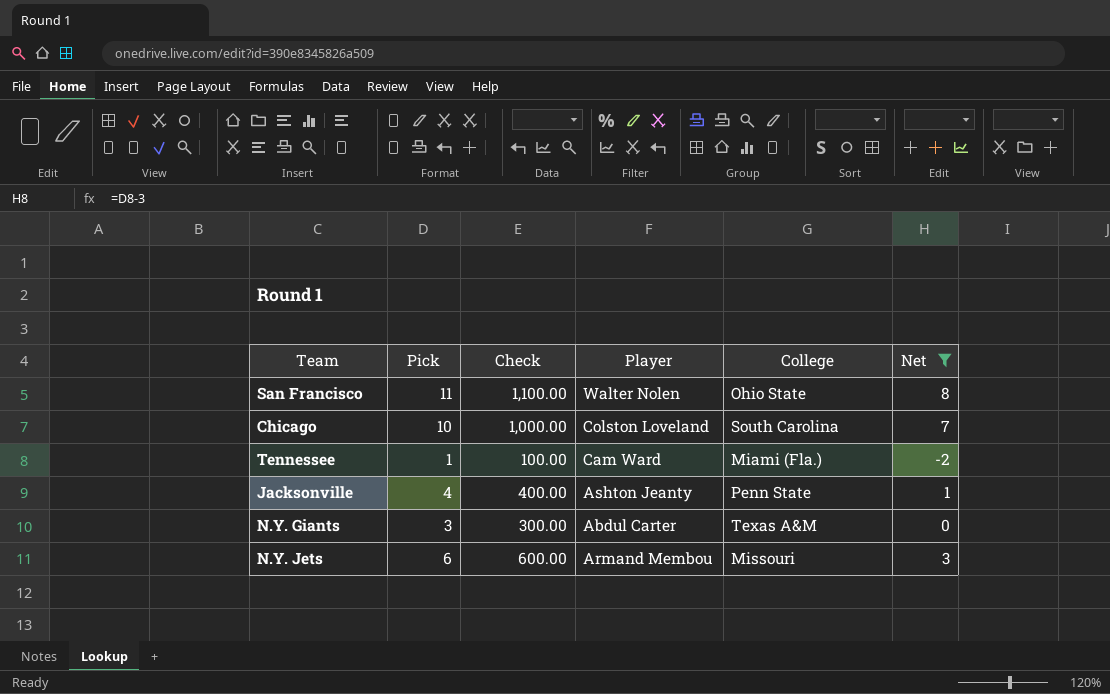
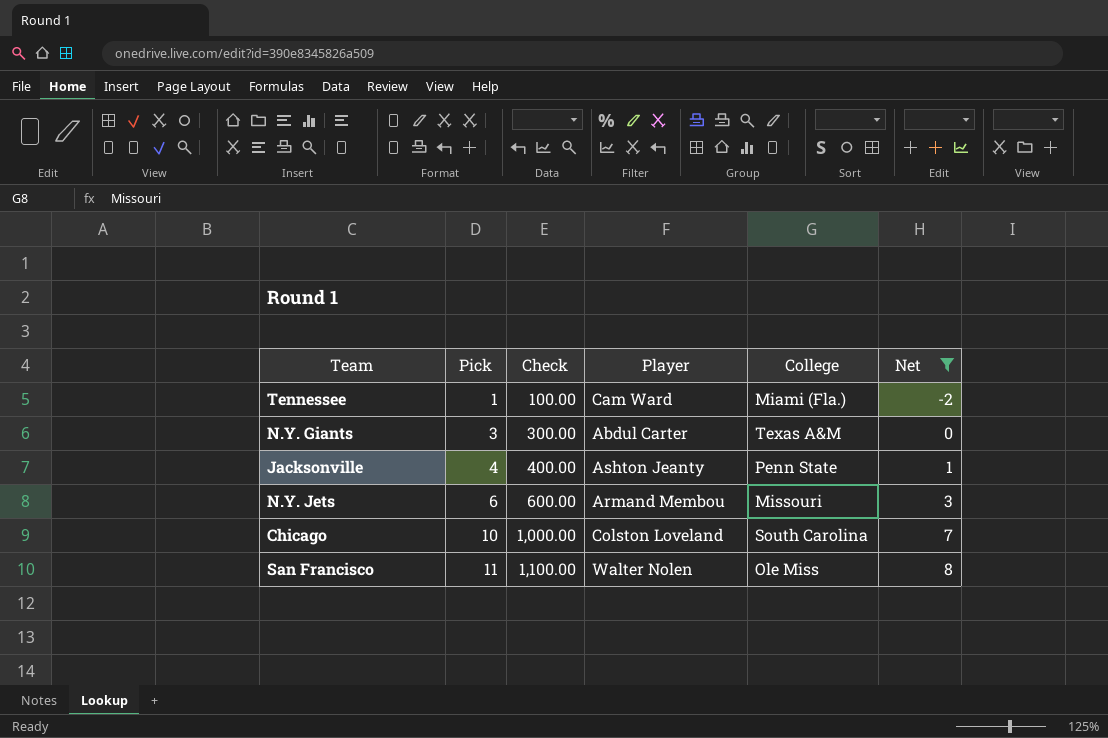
row order: none -> Pick ascending
San Francisco | College: Ohio State -> Ole Miss

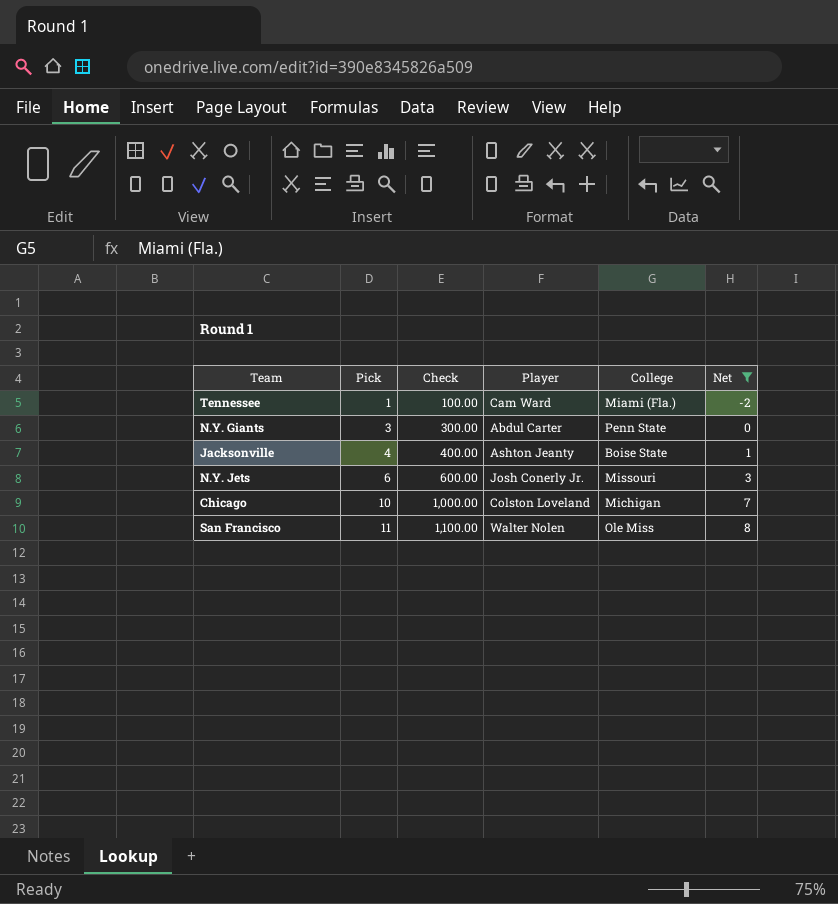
N.Y. Giants | College: Texas A&M -> Penn State
Jacksonville | College: Penn State -> Boise State
N.Y. Jets | Player: Armand Membou -> Josh Conerly Jr.
Chicago | College: South Carolina -> Michigan

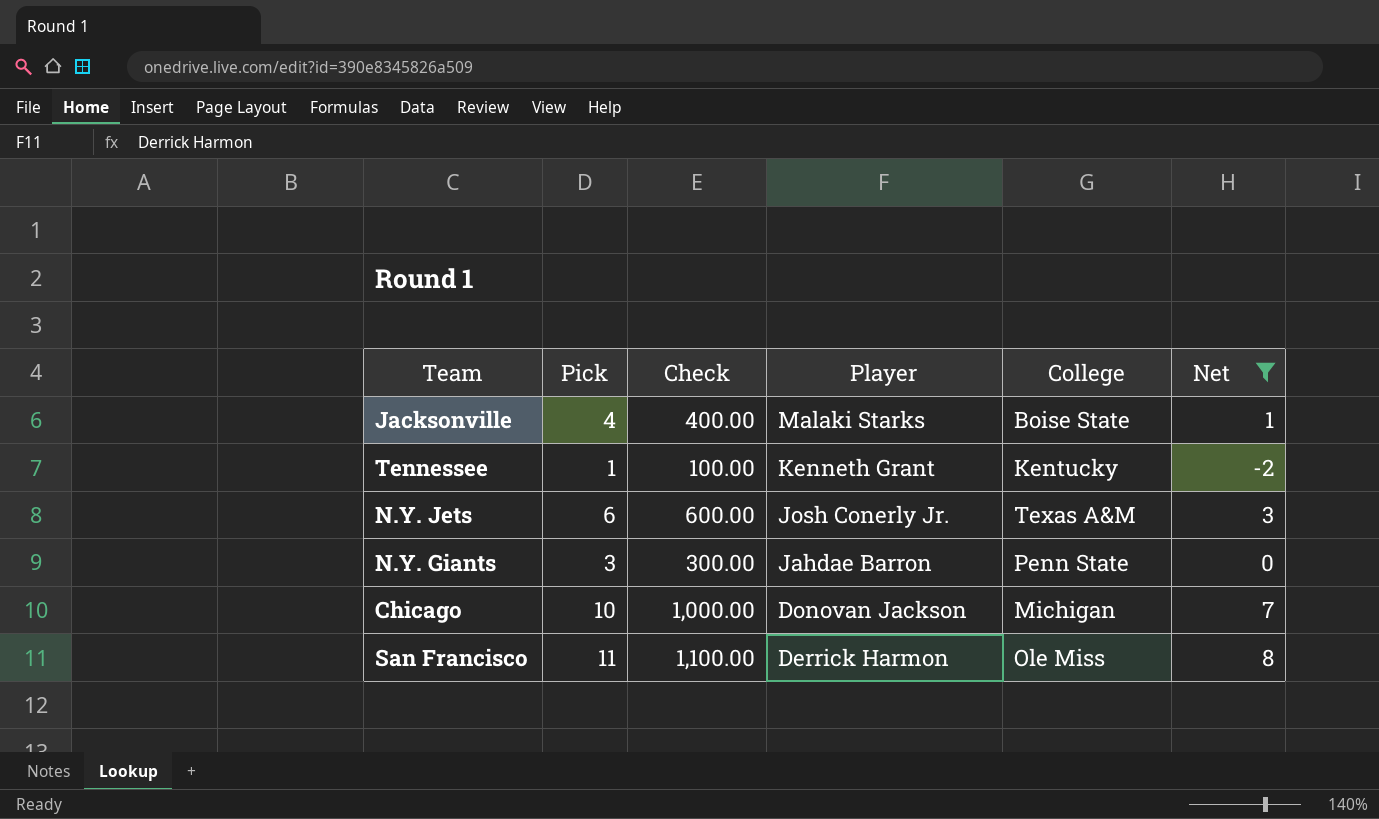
row order: Pick ascending -> Player descending
Jacksonville | Player: Ashton Jeanty -> Malaki Starks
Tennessee | Player: Cam Ward -> Kenneth Grant
Tennessee | College: Miami (Fla.) -> Kentucky
N.Y. Jets | College: Missouri -> Texas A&M
N.Y. Giants | Player: Abdul Carter -> Jahdae Barron
Chicago | Player: Colston Loveland -> Donovan Jackson
San Francisco | Player: Walter Nolen -> Derrick Harmon

